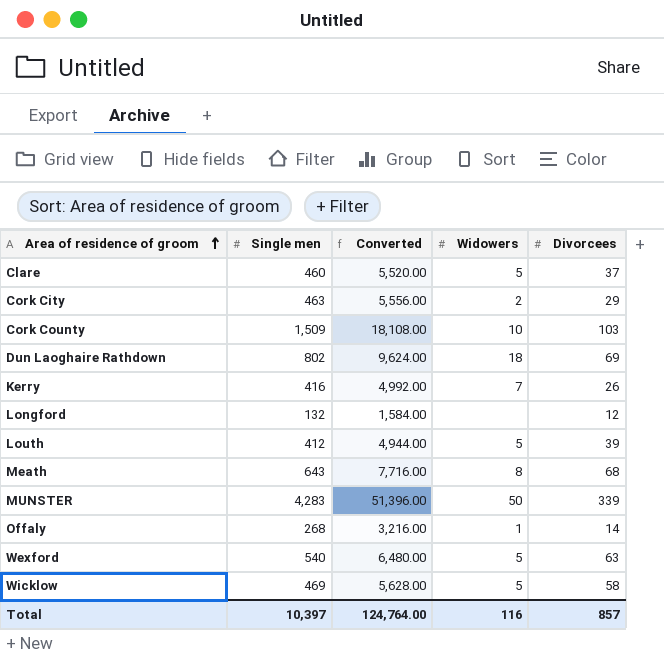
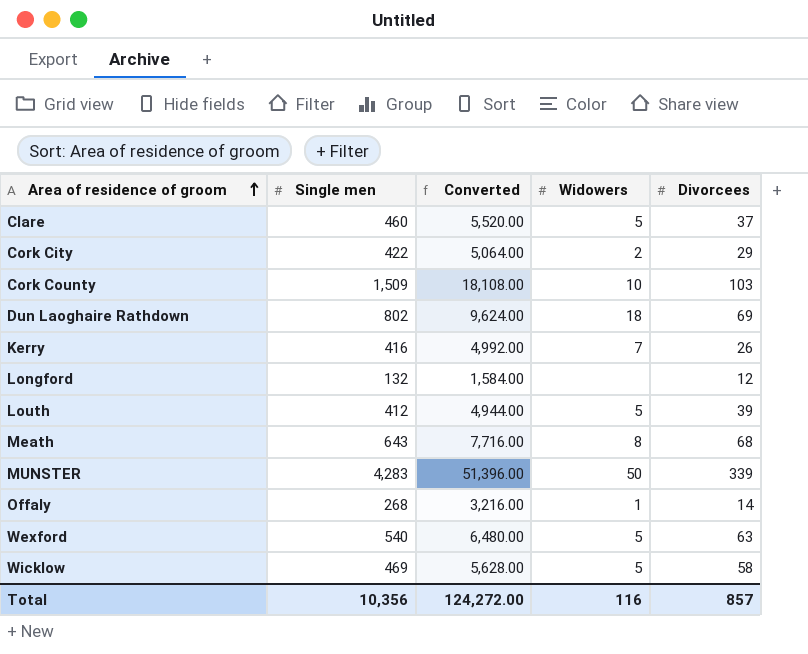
Cork City | Single men: 463 -> 422
Cork City | Converted: 5,556.00 -> 5,064.00
Total | Single men: 10,397 -> 10,356
Total | Converted: 124,764.00 -> 124,272.00

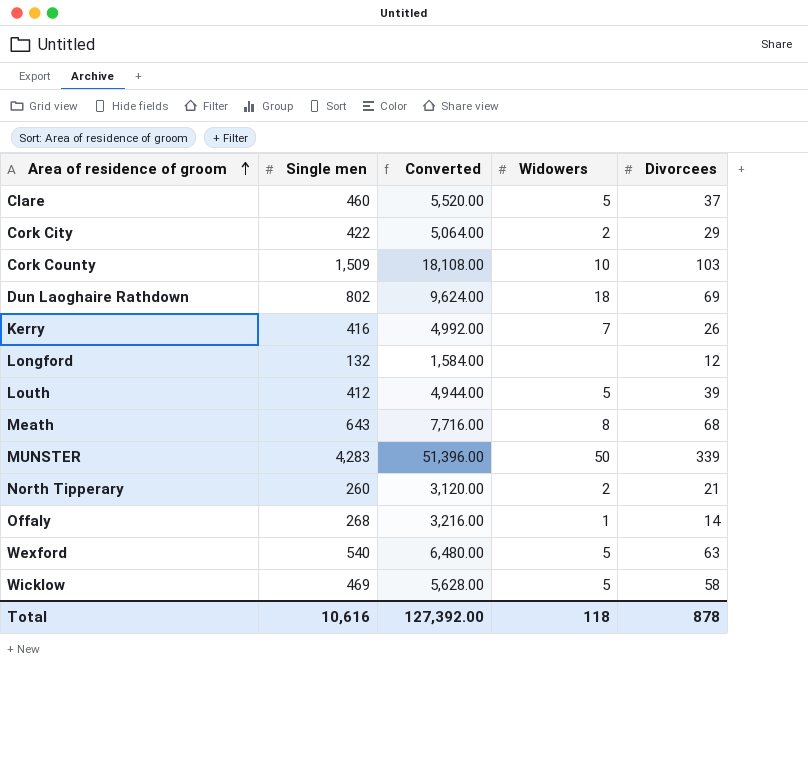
row North Tipperary: none -> 260 | 3,120.00 | 2 | 21
Total | Single men: 10,356 -> 10,616
Total | Converted: 124,272.00 -> 127,392.00
Total | Widowers: 116 -> 118
Total | Divorcees: 857 -> 878

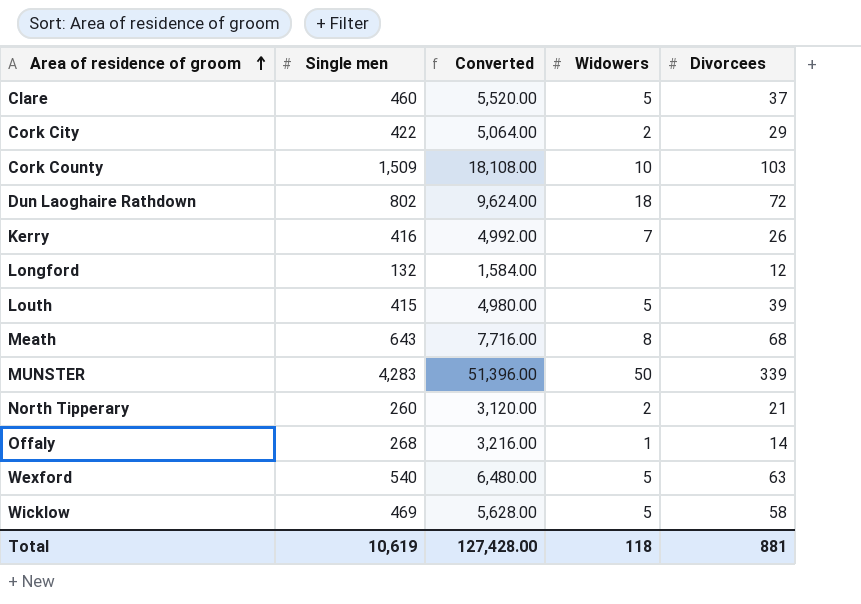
Dun Laoghaire Rathdown | Divorcees: 69 -> 72
Louth | Single men: 412 -> 415
Louth | Converted: 4,944.00 -> 4,980.00
Total | Single men: 10,616 -> 10,619
Total | Converted: 127,392.00 -> 127,428.00
Total | Divorcees: 878 -> 881

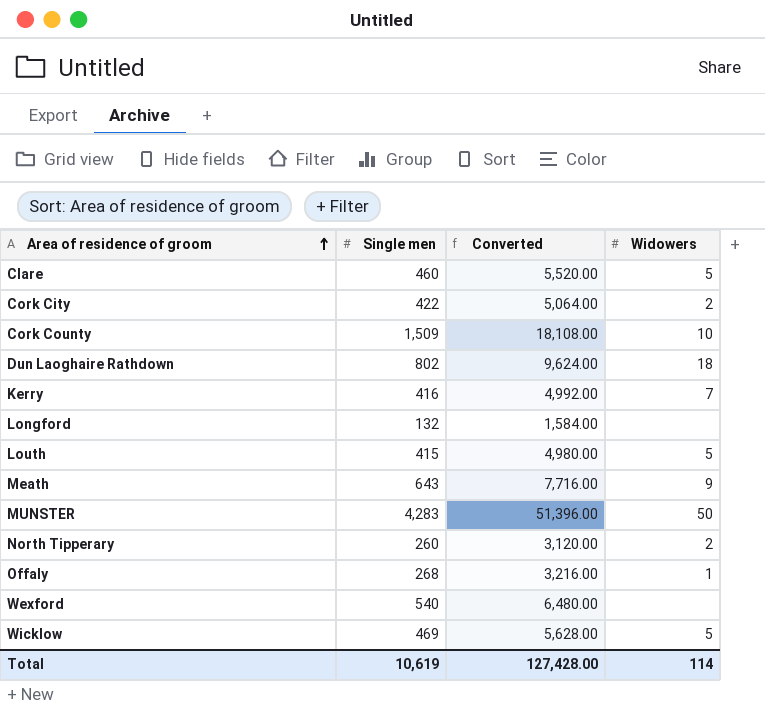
column Divorcees | position: 5 -> none
Meath | Widowers: 8 -> 9
Wexford | Widowers: 5 -> none
Total | Widowers: 118 -> 114

